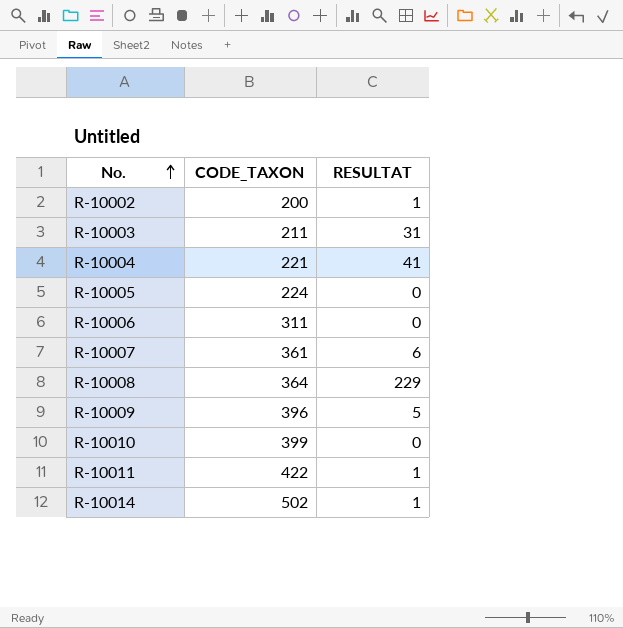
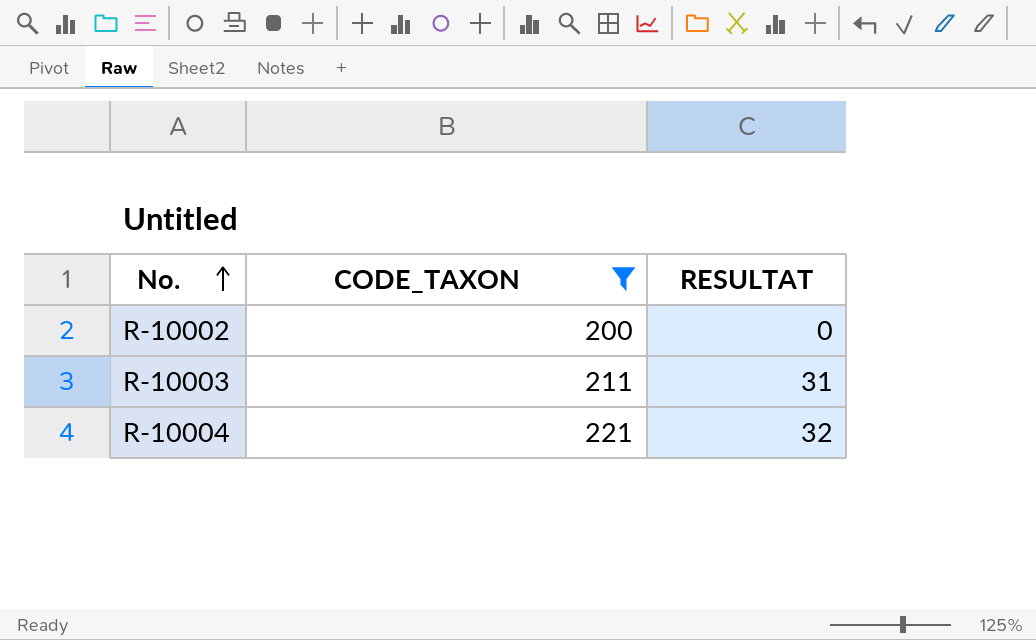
filter: none -> CODE_TAXON <= 221
R-10002 | RESULTAT: 1 -> 0
R-10004 | RESULTAT: 41 -> 32

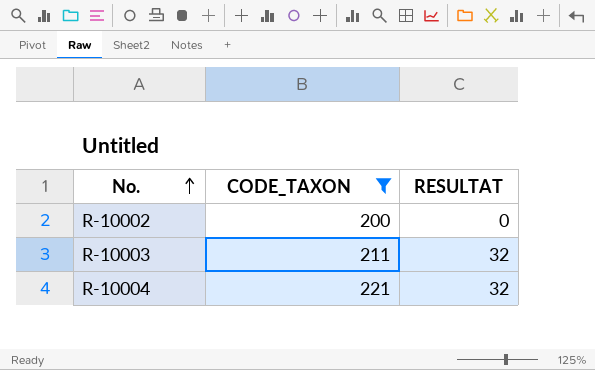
R-10003 | RESULTAT: 31 -> 32

